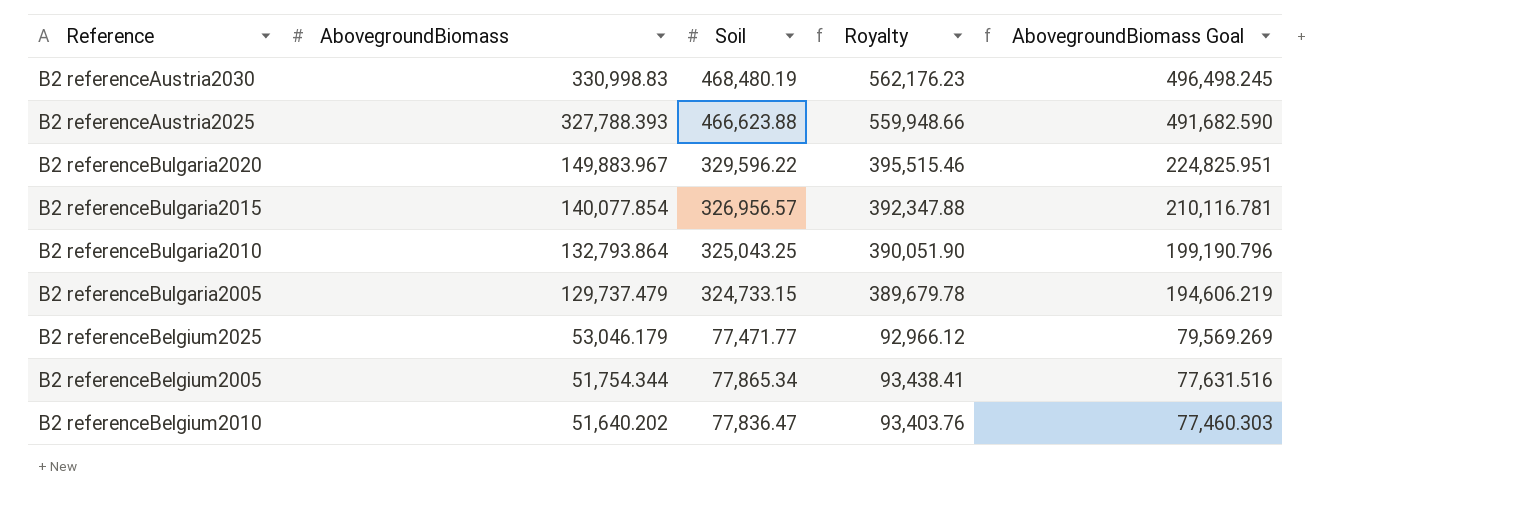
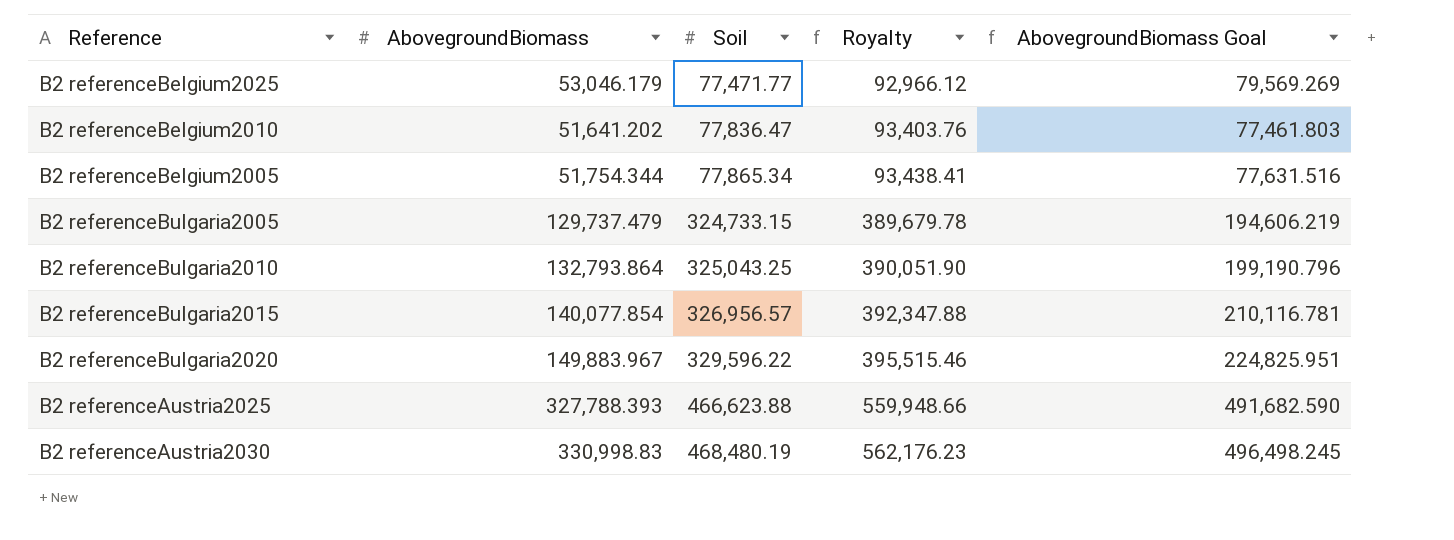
row order: AbovegroundBiomass descending -> Soil ascending
B2 referenceBelgium2010 | AbovegroundBiomass: 51,640.202 -> 51,641.202
B2 referenceBelgium2010 | AbovegroundBiomass Goal: 77,460.303 -> 77,461.803

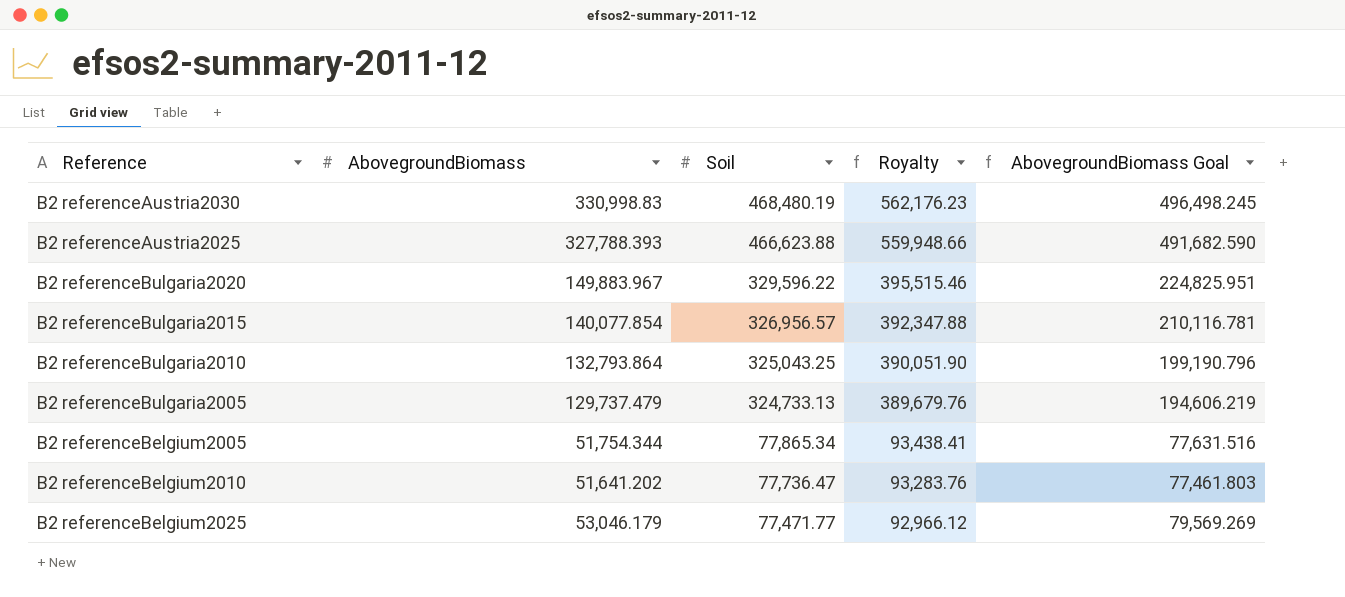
row order: Soil ascending -> Soil descending
B2 referenceBulgaria2005 | Soil: 324,733.15 -> 324,733.13
B2 referenceBulgaria2005 | Royalty: 389,679.78 -> 389,679.76
B2 referenceBelgium2010 | Soil: 77,836.47 -> 77,736.47
B2 referenceBelgium2010 | Royalty: 93,403.76 -> 93,283.76

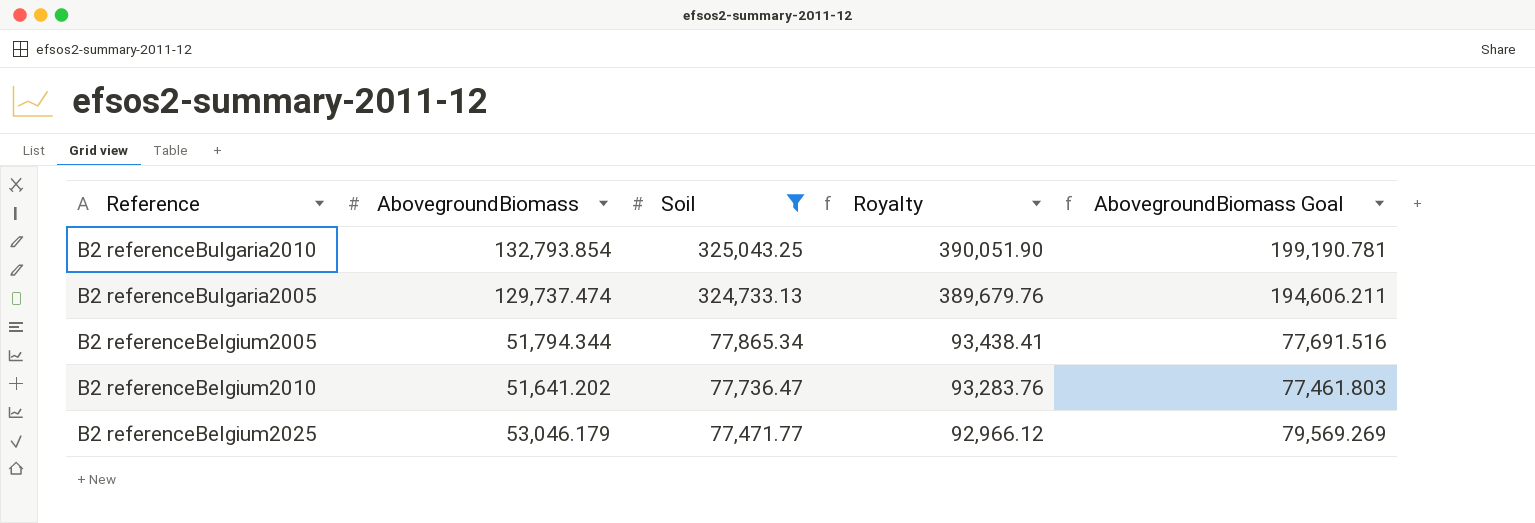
filter: none -> Soil <= 325,043.25
B2 referenceBulgaria2010 | AbovegroundBiomass: 132,793.864 -> 132,793.854
B2 referenceBulgaria2010 | AbovegroundBiomass Goal: 199,190.796 -> 199,190.781
B2 referenceBulgaria2005 | AbovegroundBiomass: 129,737.479 -> 129,737.474
B2 referenceBulgaria2005 | AbovegroundBiomass Goal: 194,606.219 -> 194,606.211
B2 referenceBelgium2005 | AbovegroundBiomass: 51,754.344 -> 51,794.344
B2 referenceBelgium2005 | AbovegroundBiomass Goal: 77,631.516 -> 77,691.516

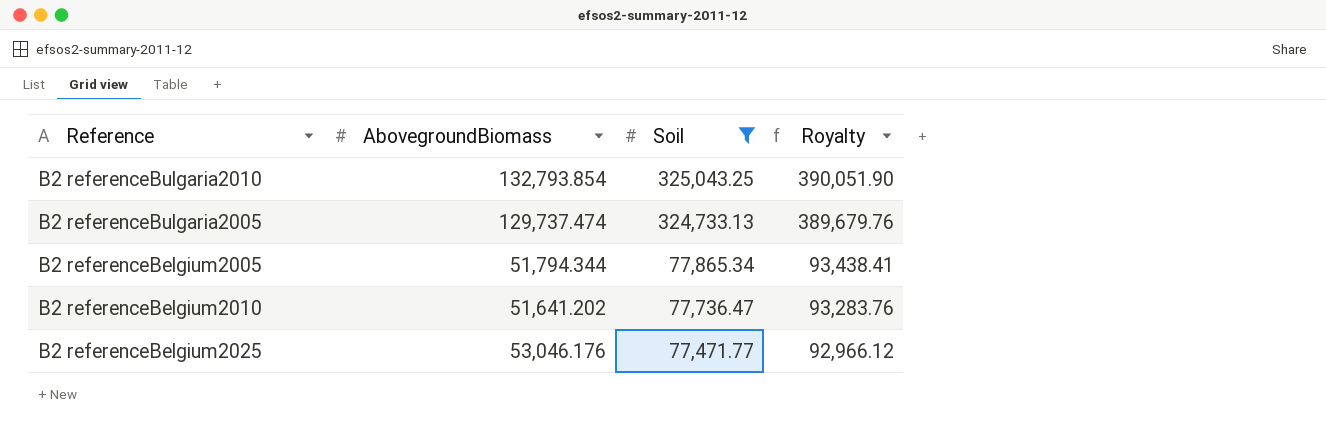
column AbovegroundBiomass Goal | formula: [AbovegroundBiomass] * 1.5 -> none
B2 referenceBelgium2025 | AbovegroundBiomass: 53,046.179 -> 53,046.176

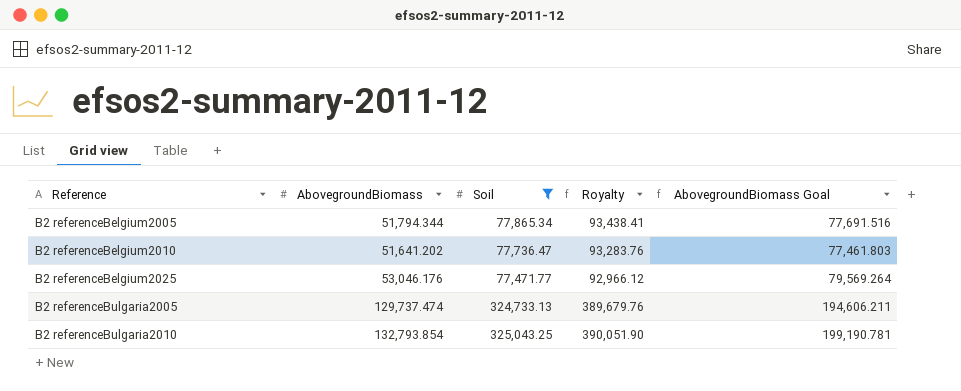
row order: Soil descending -> Reference ascending
column AbovegroundBiomass Goal | formula: none -> [AbovegroundBiomass] * 1.5

